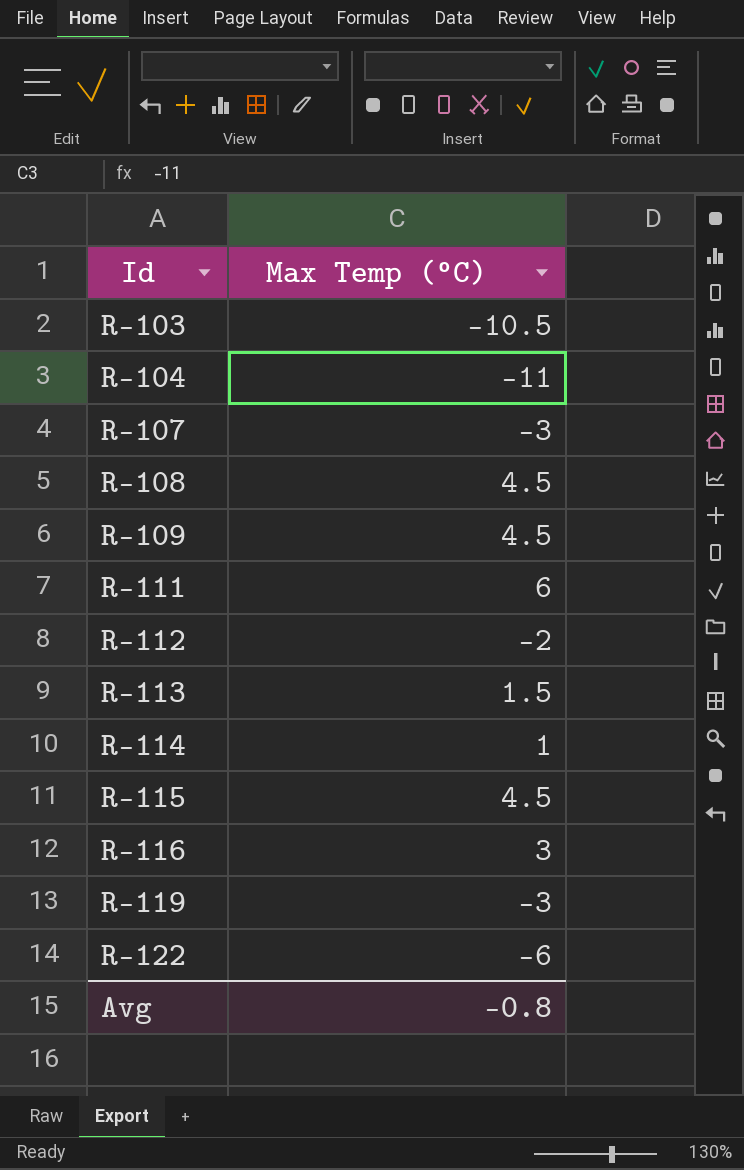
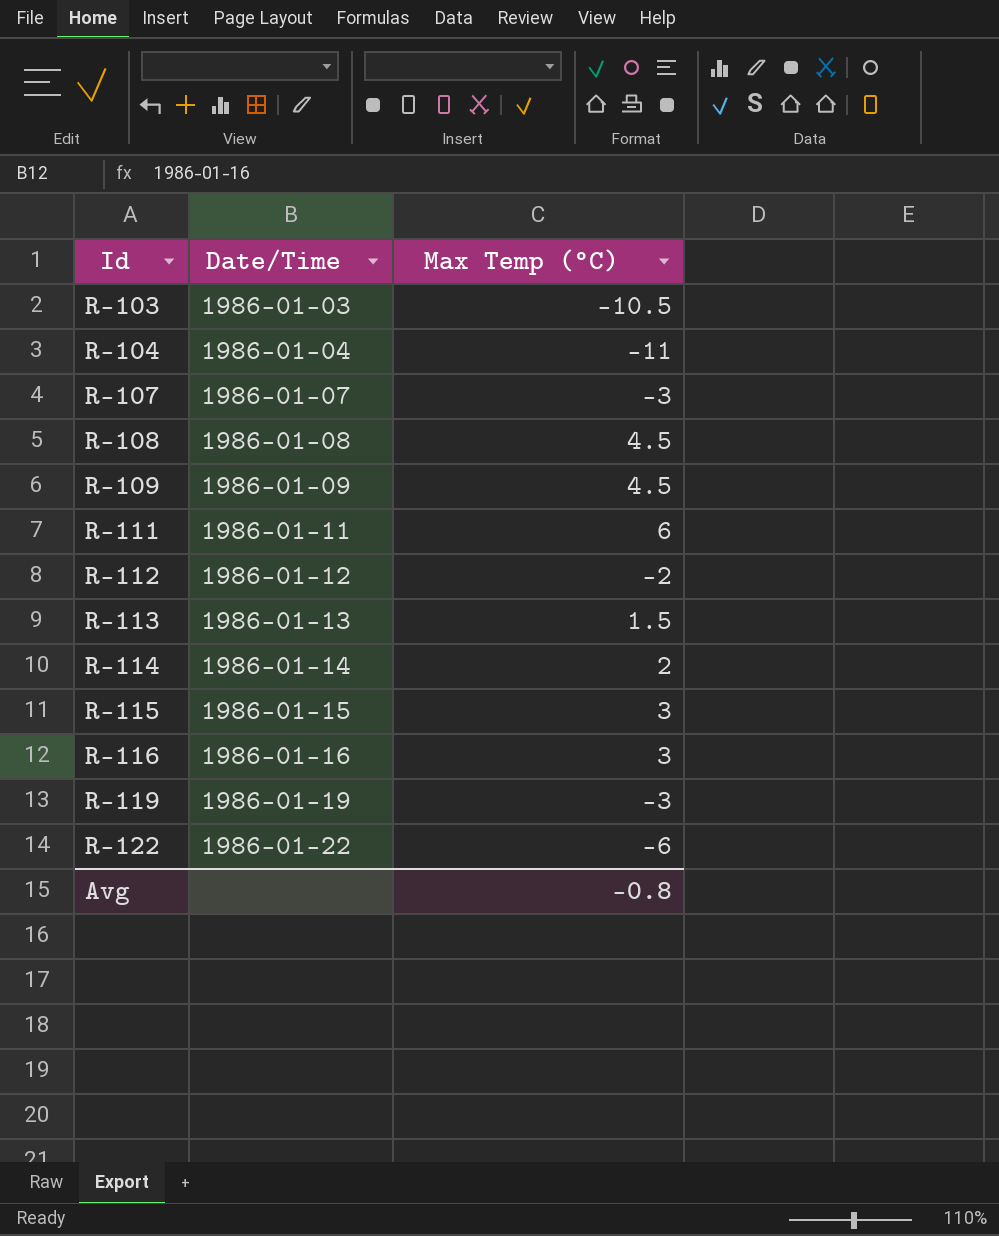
column Date/Time | position: none -> 2
R-114 | Max Temp (°C): 1 -> 2
R-115 | Max Temp (°C): 4.5 -> 3

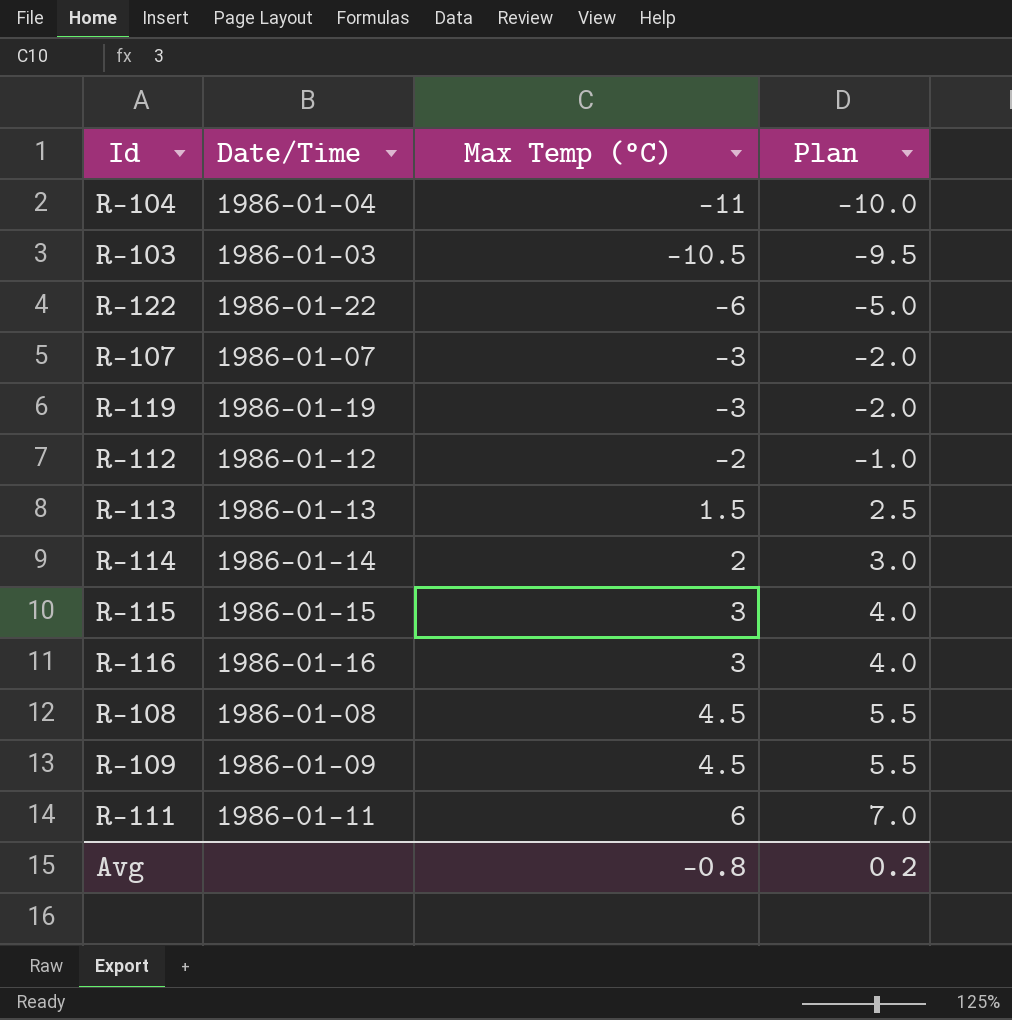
row order: Id ascending -> Max Temp (°C) ascending
column Plan | formula: none -> [Max Temp (°C)] + 1

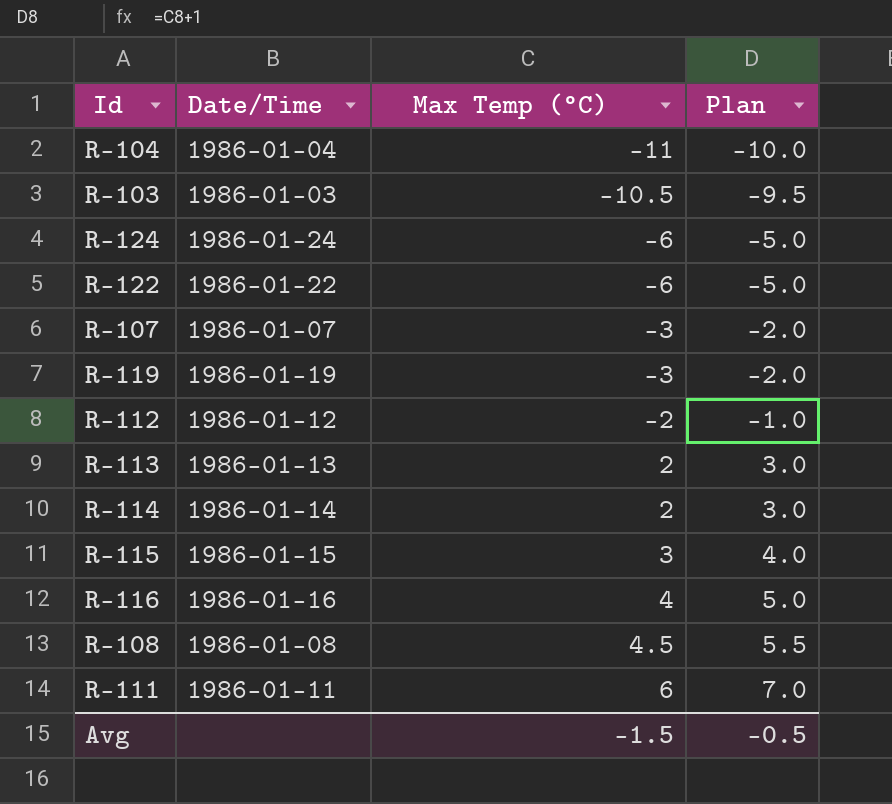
row R-109: 1986-01-09 | 4.5 | 5.5 -> none
row R-124: none -> 1986-01-24 | -6 | -5.0
R-113 | Max Temp (°C): 1.5 -> 2
R-113 | Plan: 2.5 -> 3.0
R-116 | Max Temp (°C): 3 -> 4
R-116 | Plan: 4.0 -> 5.0
Avg | Max Temp (°C): -0.8 -> -1.5
Avg | Plan: 0.2 -> -0.5

